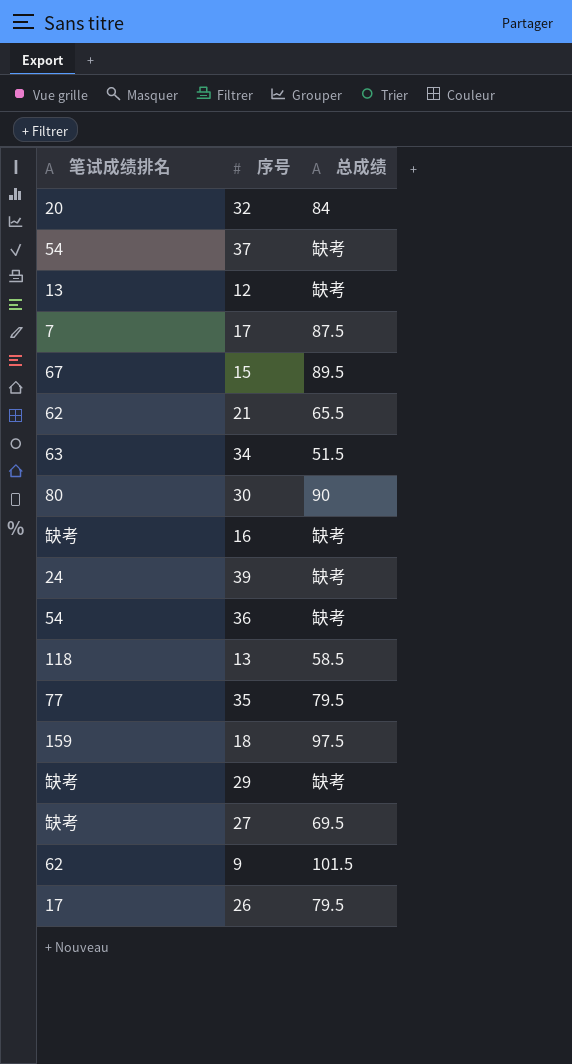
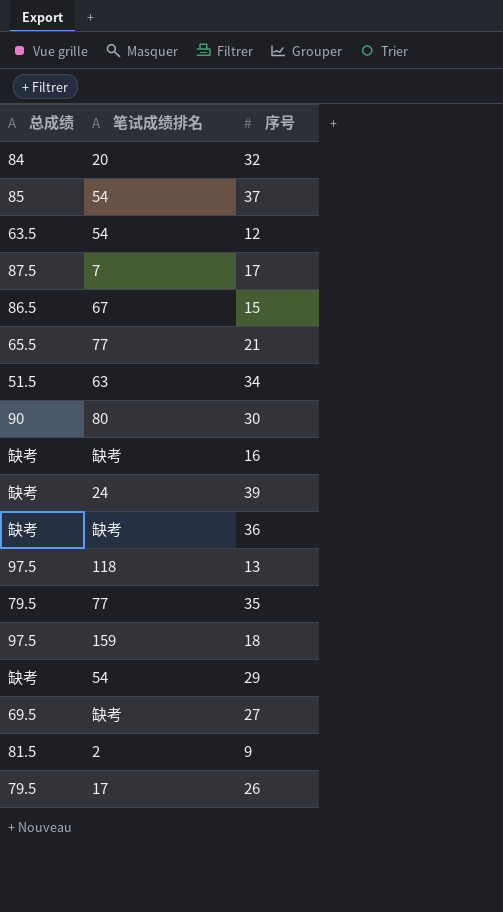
column 总成绩 | position: 3 -> 1
37 | 总成绩: 缺考 -> 85
12 | 总成绩: 缺考 -> 63.5
12 | 笔试成绩排名: 13 -> 54
15 | 总成绩: 89.5 -> 86.5
21 | 笔试成绩排名: 62 -> 77
36 | 笔试成绩排名: 54 -> 缺考
13 | 总成绩: 58.5 -> 97.5
29 | 笔试成绩排名: 缺考 -> 54
9 | 总成绩: 101.5 -> 81.5
9 | 笔试成绩排名: 62 -> 2

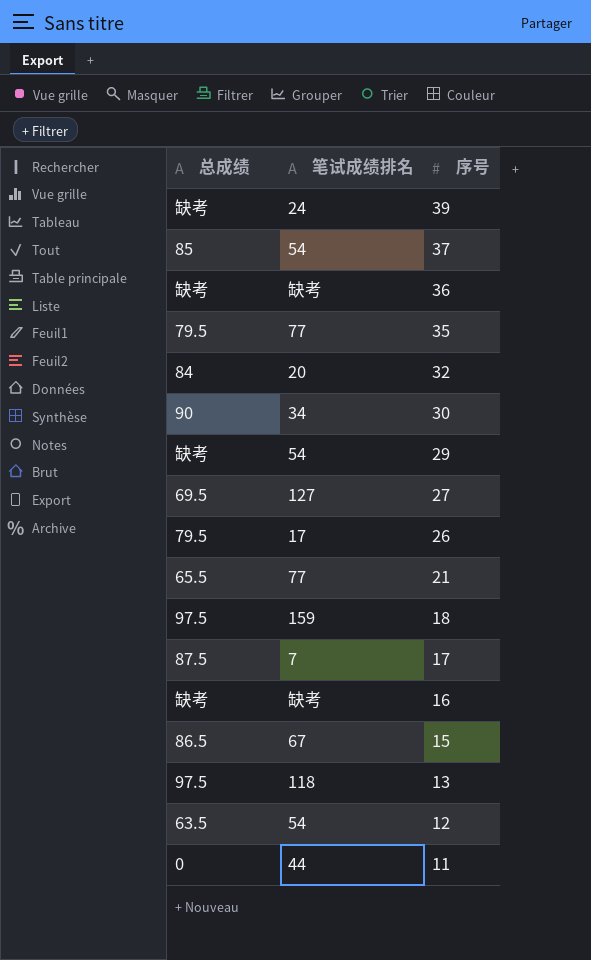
row order: none -> 序号 descending
row 34: 51.5 | 63 -> none
row 9: 81.5 | 2 -> none
30 | 笔试成绩排名: 80 -> 34
27 | 笔试成绩排名: 缺考 -> 127
row 11: none -> 0 | 44

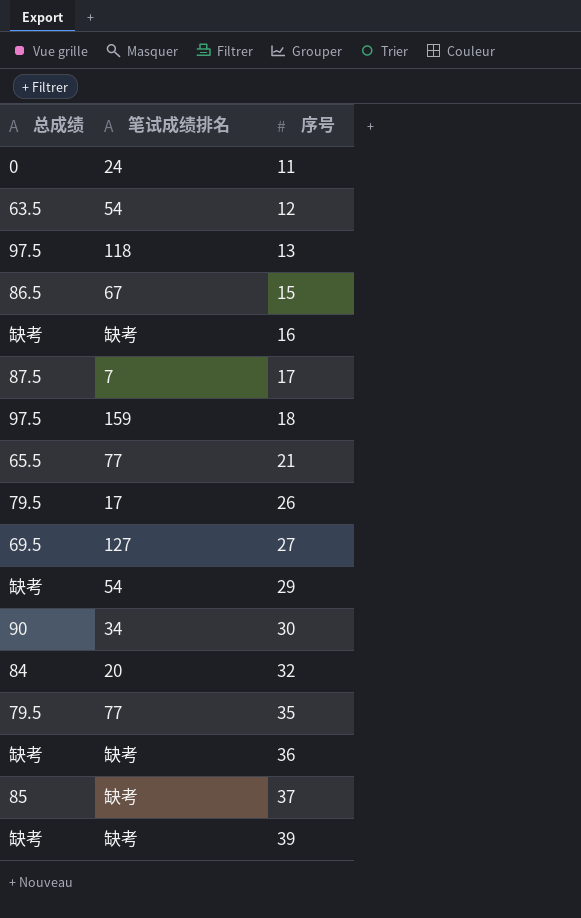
row order: 序号 descending -> 序号 ascending
11 | 笔试成绩排名: 44 -> 24
37 | 笔试成绩排名: 54 -> 缺考
39 | 笔试成绩排名: 24 -> 缺考

